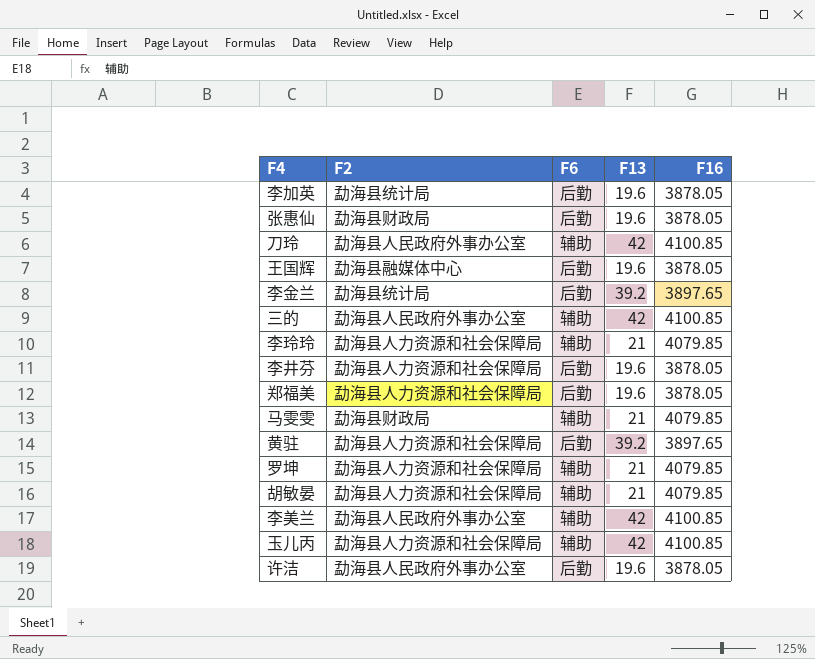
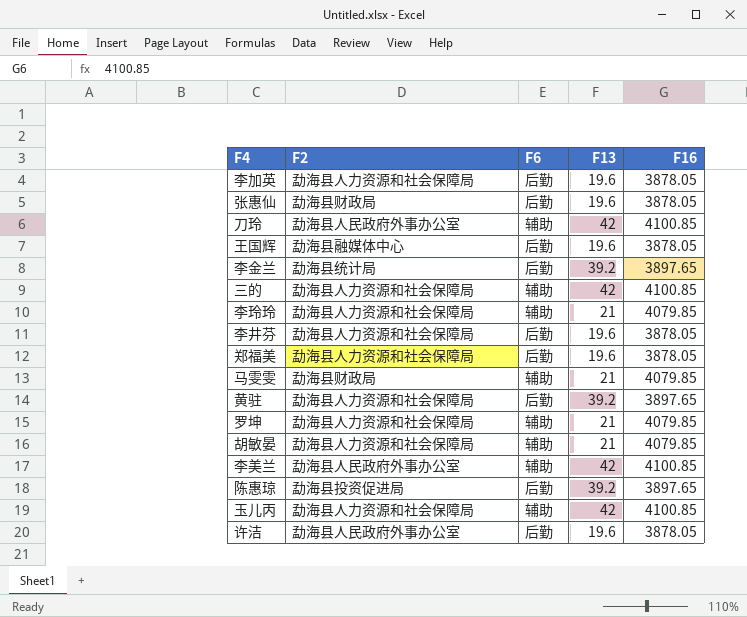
李加英 | F2: 勐海县统计局 -> 勐海县人力资源和社会保障局
三的 | F2: 勐海县人民政府外事办公室 -> 勐海县人力资源和社会保障局
row 陈惠琼: none -> 勐海县投资促进局 | 后勤 | 39.2 | 3897.65

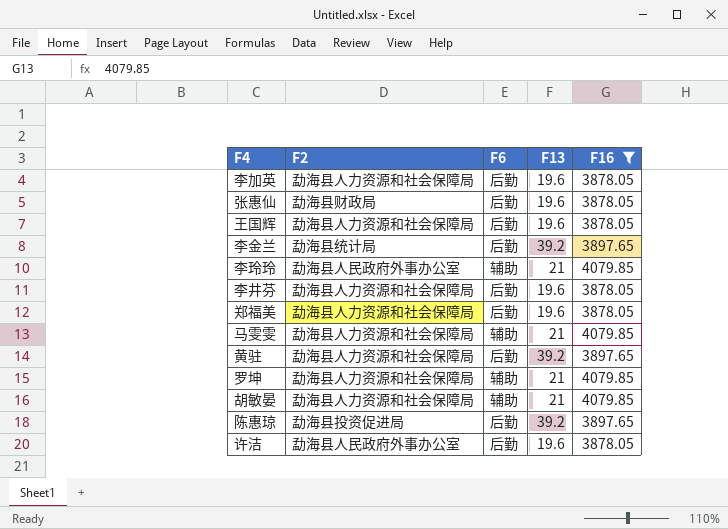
filter: none -> F16 != 4100.85
王国辉 | F2: 勐海县融媒体中心 -> 勐海县人力资源和社会保障局
李玲玲 | F2: 勐海县人力资源和社会保障局 -> 勐海县人民政府外事办公室
马雯雯 | F2: 勐海县财政局 -> 勐海县人力资源和社会保障局

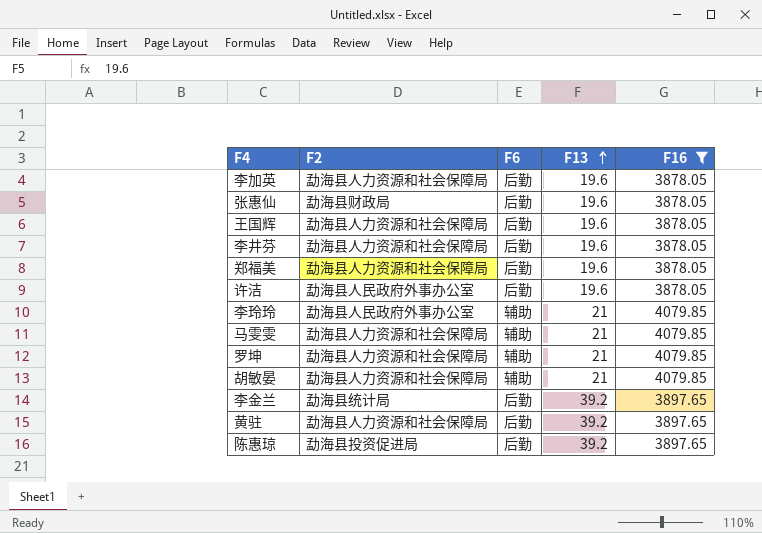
row order: none -> F13 ascending

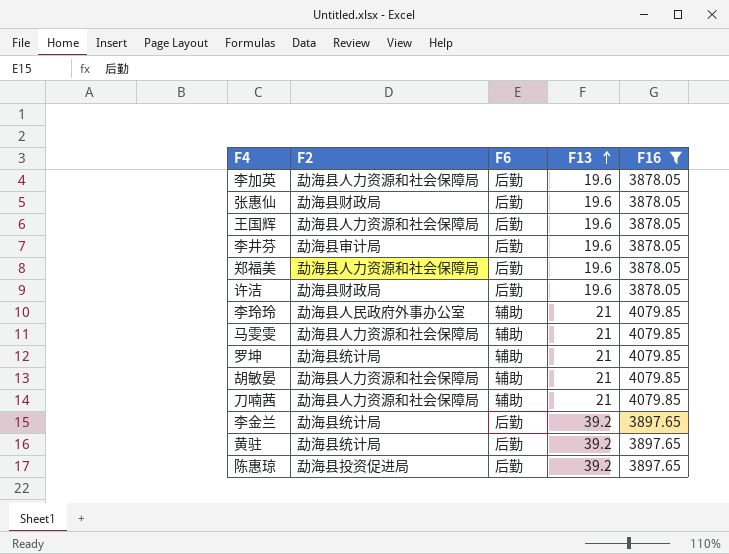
李井芬 | F2: 勐海县人力资源和社会保障局 -> 勐海县审计局
许洁 | F2: 勐海县人民政府外事办公室 -> 勐海县财政局
罗坤 | F2: 勐海县人力资源和社会保障局 -> 勐海县统计局
row 刀喃茜: none -> 勐海县人力资源和社会保障局 | 辅助 | 21 | 4079.85
黄驻 | F2: 勐海县人力资源和社会保障局 -> 勐海县统计局

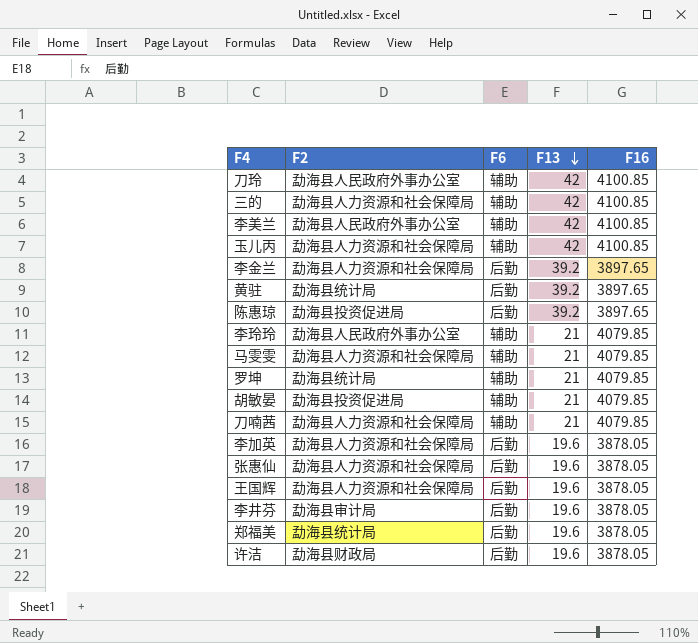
filter: F16 != 4100.85 -> none
row order: F13 ascending -> F13 descending
李金兰 | F2: 勐海县统计局 -> 勐海县人力资源和社会保障局
胡敏晏 | F2: 勐海县人力资源和社会保障局 -> 勐海县投资促进局
张惠仙 | F2: 勐海县财政局 -> 勐海县人力资源和社会保障局
郑福美 | F2: 勐海县人力资源和社会保障局 -> 勐海县统计局

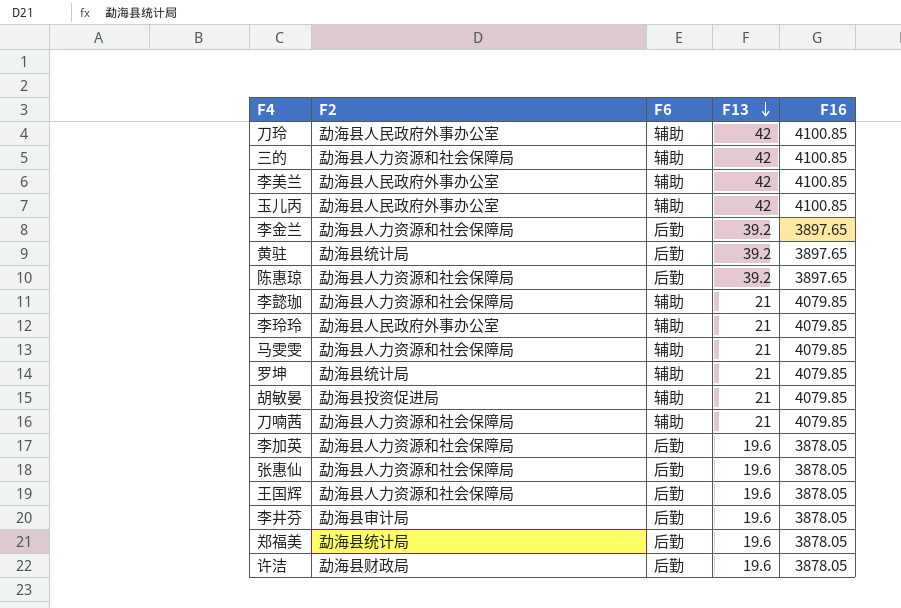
玉儿丙 | F2: 勐海县人力资源和社会保障局 -> 勐海县人民政府外事办公室
陈惠琼 | F2: 勐海县投资促进局 -> 勐海县人力资源和社会保障局
row 李懿珈: none -> 勐海县人力资源和社会保障局 | 辅助 | 21 | 4079.85

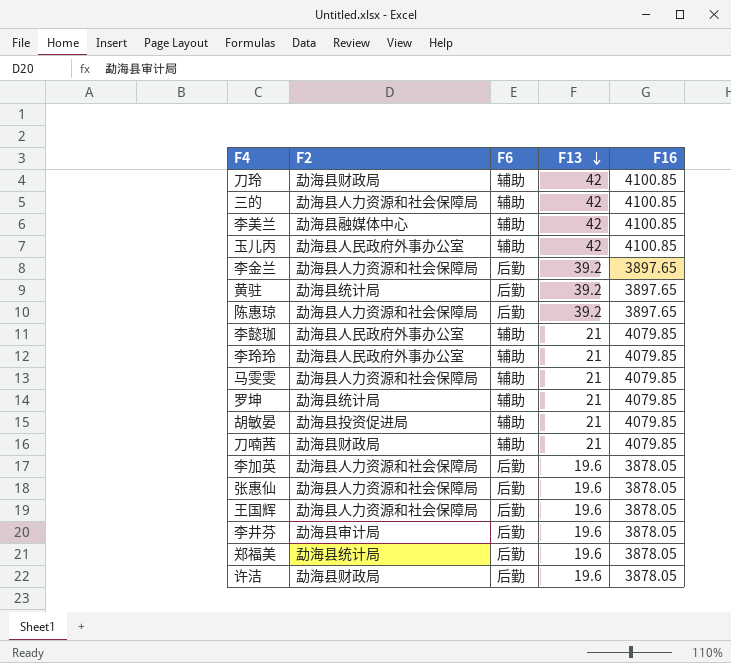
刀玲 | F2: 勐海县人民政府外事办公室 -> 勐海县财政局
李美兰 | F2: 勐海县人民政府外事办公室 -> 勐海县融媒体中心
李懿珈 | F2: 勐海县人力资源和社会保障局 -> 勐海县人民政府外事办公室
刀喃茜 | F2: 勐海县人力资源和社会保障局 -> 勐海县财政局

